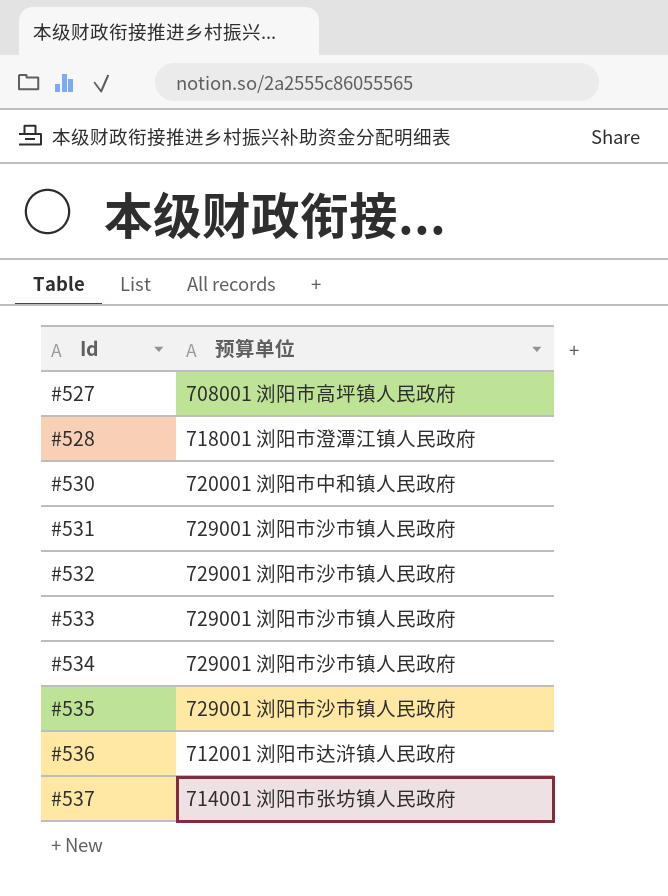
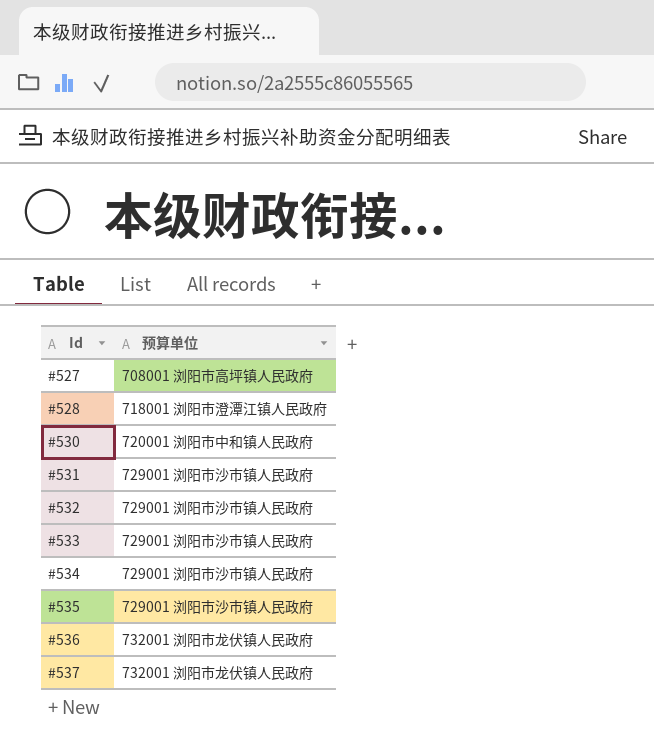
#536 | 预算单位: 712001 浏阳市达浒镇人民政府 -> 732001 浏阳市龙伏镇人民政府
#537 | 预算单位: 714001 浏阳市张坊镇人民政府 -> 732001 浏阳市龙伏镇人民政府

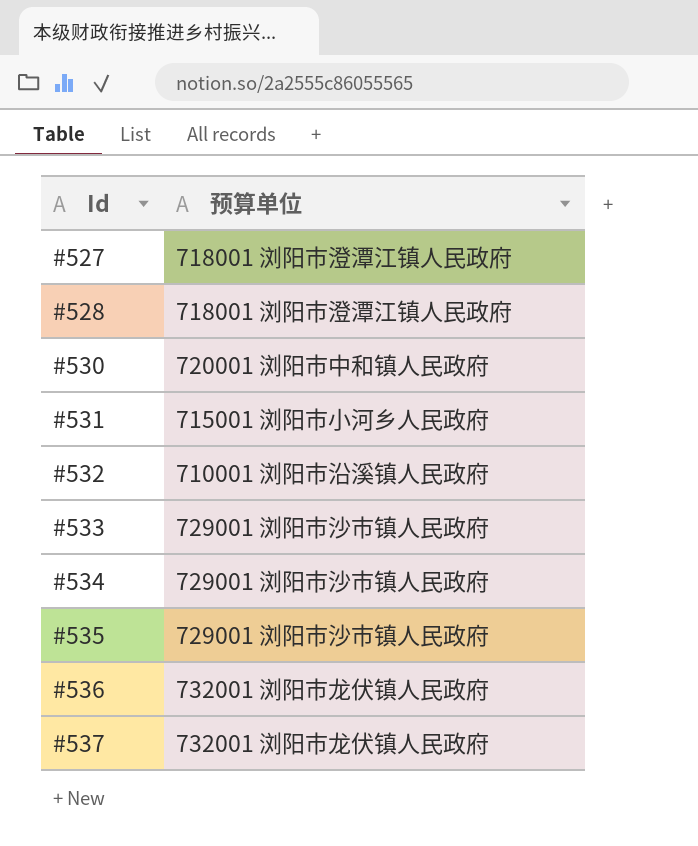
#527 | 预算单位: 708001 浏阳市高坪镇人民政府 -> 718001 浏阳市澄潭江镇人民政府
#531 | 预算单位: 729001 浏阳市沙市镇人民政府 -> 715001 浏阳市小河乡人民政府
#532 | 预算单位: 729001 浏阳市沙市镇人民政府 -> 710001 浏阳市沿溪镇人民政府

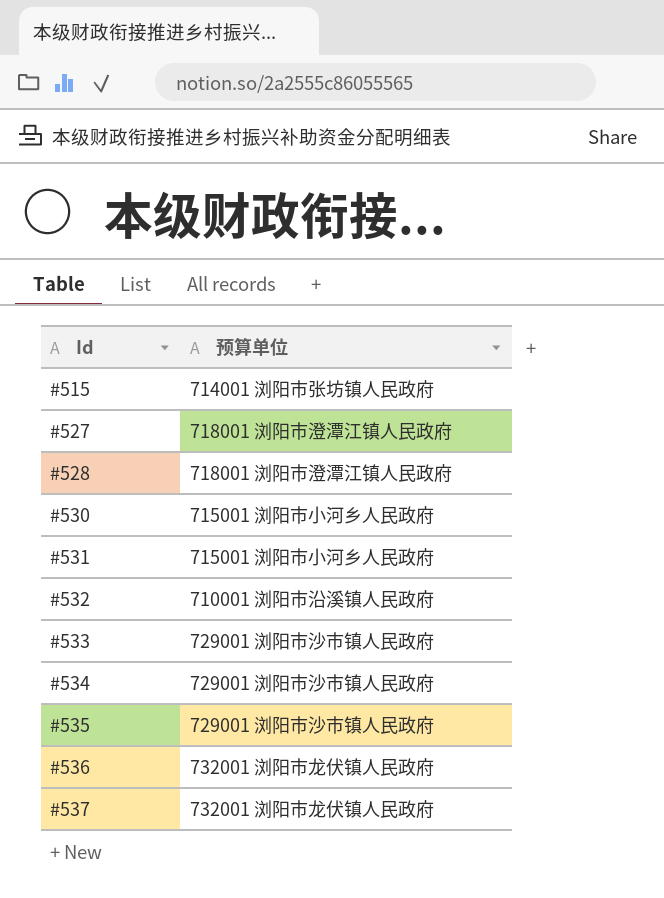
row #515: none -> 714001 浏阳市张坊镇人民政府
#530 | 预算单位: 720001 浏阳市中和镇人民政府 -> 715001 浏阳市小河乡人民政府

